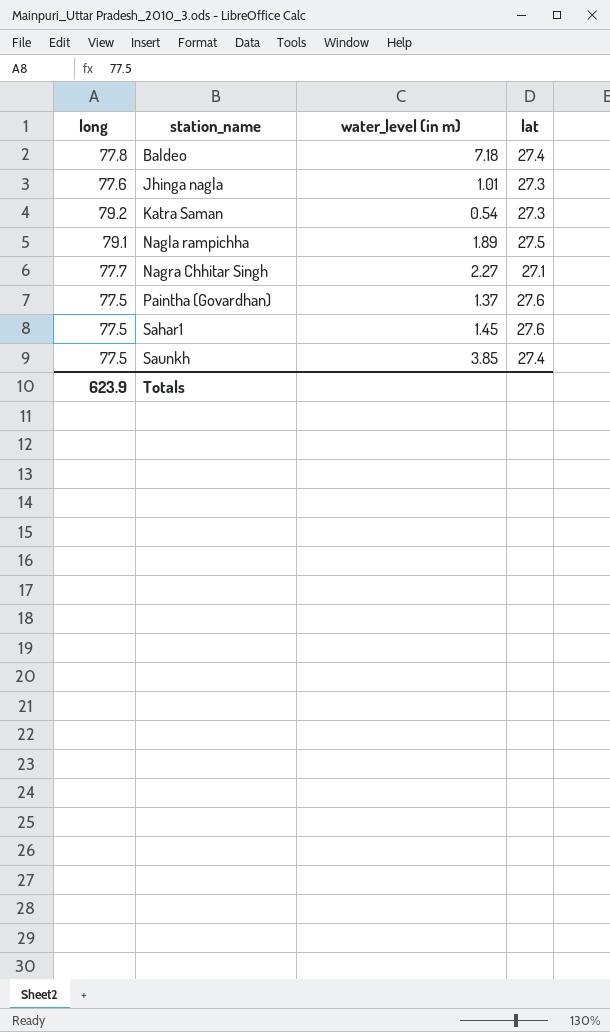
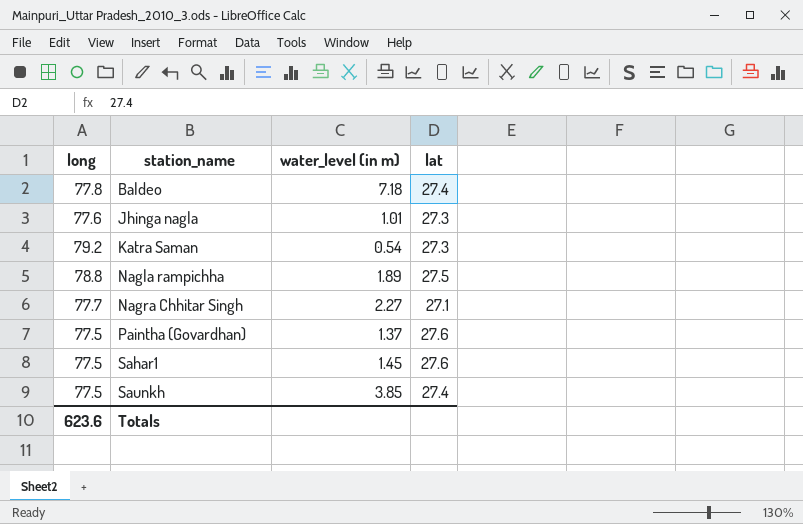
Nagla rampichha | long: 79.1 -> 78.8
Totals | long: 623.9 -> 623.6

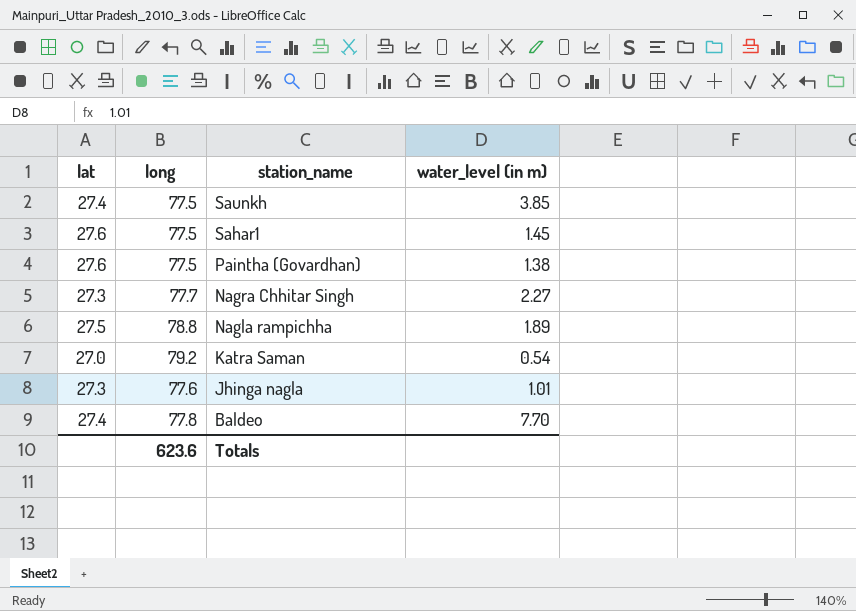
row order: station_name ascending -> station_name descending
column lat | position: 4 -> 1
Paintha (Govardhan) | water_level (in m): 1.37 -> 1.38
Nagra Chhitar Singh | lat: 27.1 -> 27.3
Katra Saman | lat: 27.3 -> 27.0
Baldeo | water_level (in m): 7.18 -> 7.70

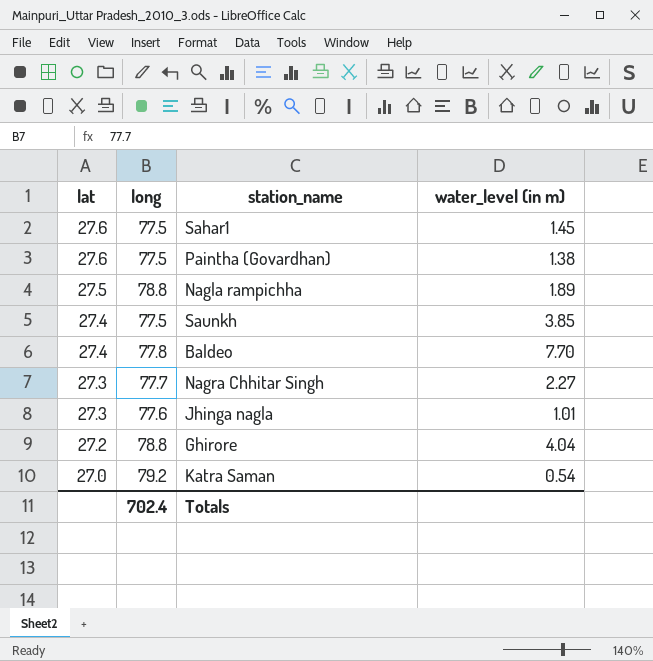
row order: station_name descending -> lat descending
row Ghirore: none -> 27.2 | 78.8 | 4.04
Totals | long: 623.6 -> 702.4

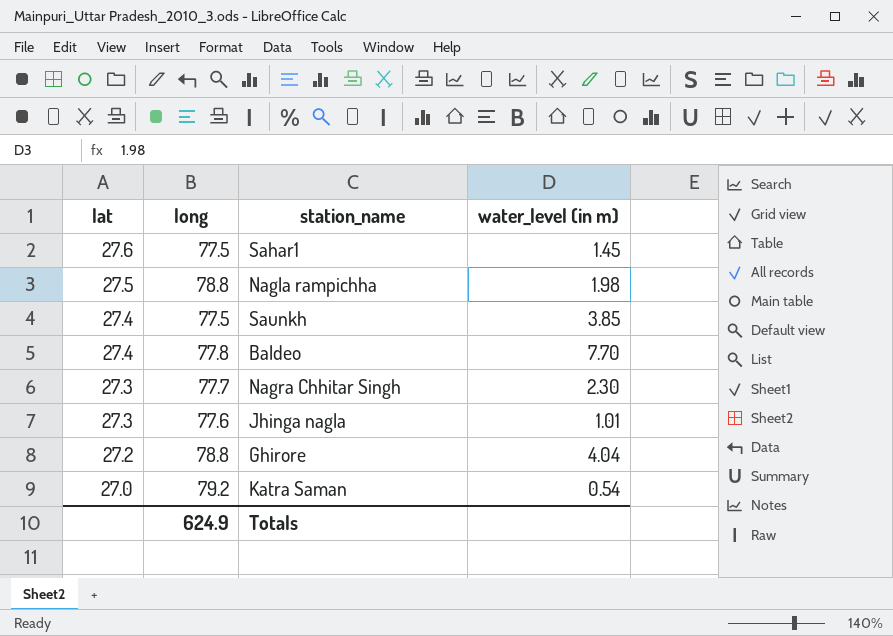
row Paintha (Govardhan): 27.6 | 77.5 | 1.38 -> none
Nagla rampichha | water_level (in m): 1.89 -> 1.98
Nagra Chhitar Singh | water_level (in m): 2.27 -> 2.30
Totals | long: 702.4 -> 624.9

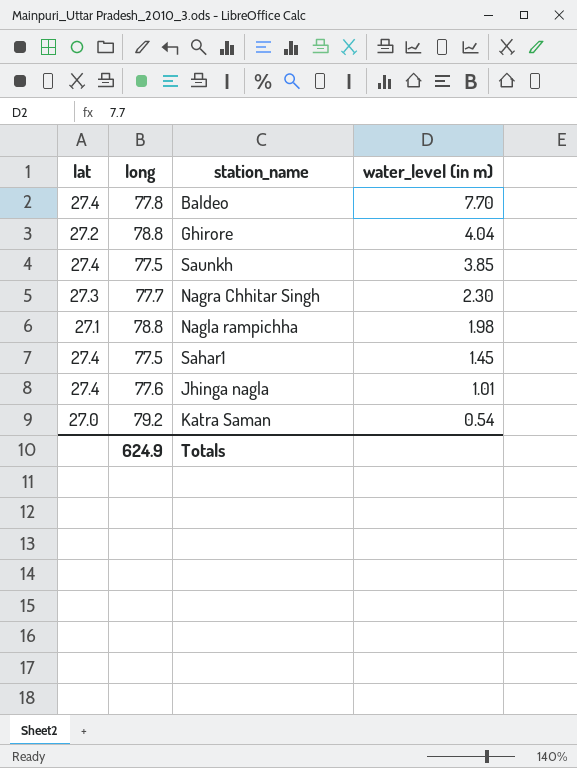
row order: lat descending -> water_level (in m) descending
Nagla rampichha | lat: 27.5 -> 27.1
Sahar1 | lat: 27.6 -> 27.4
Jhinga nagla | lat: 27.3 -> 27.4

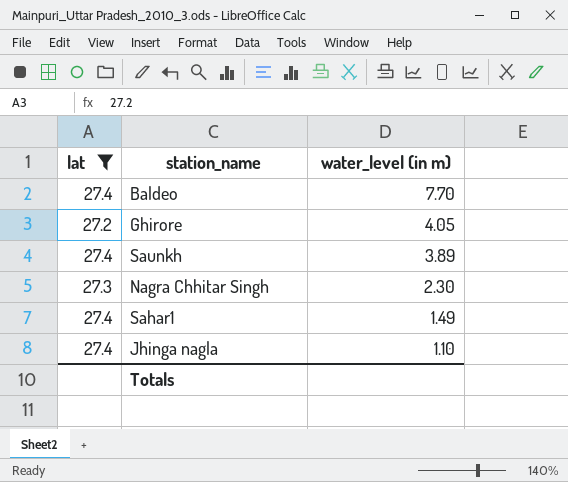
filter: none -> lat >= 27.2
column long | position: 2 -> none
Ghirore | water_level (in m): 4.04 -> 4.05
Saunkh | water_level (in m): 3.85 -> 3.89
Sahar1 | water_level (in m): 1.45 -> 1.49
Jhinga nagla | water_level (in m): 1.01 -> 1.10

